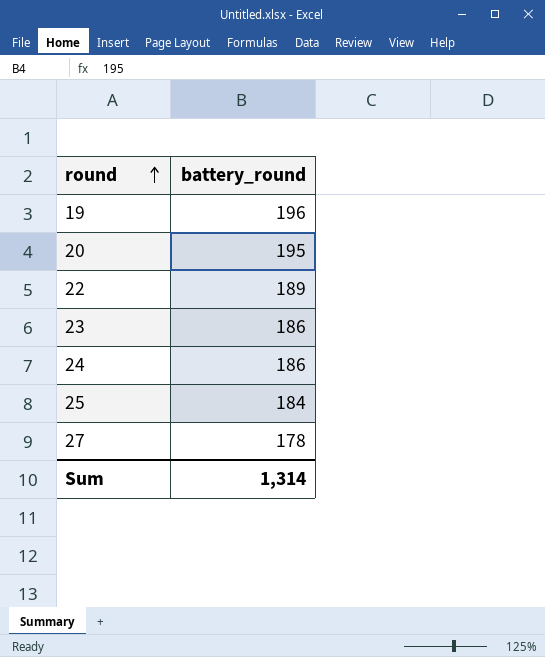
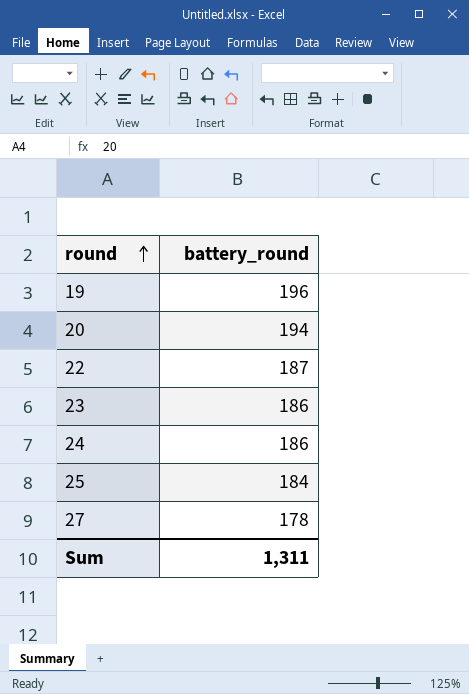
20 | battery_round: 195 -> 194
22 | battery_round: 189 -> 187
Sum | battery_round: 1,314 -> 1,311

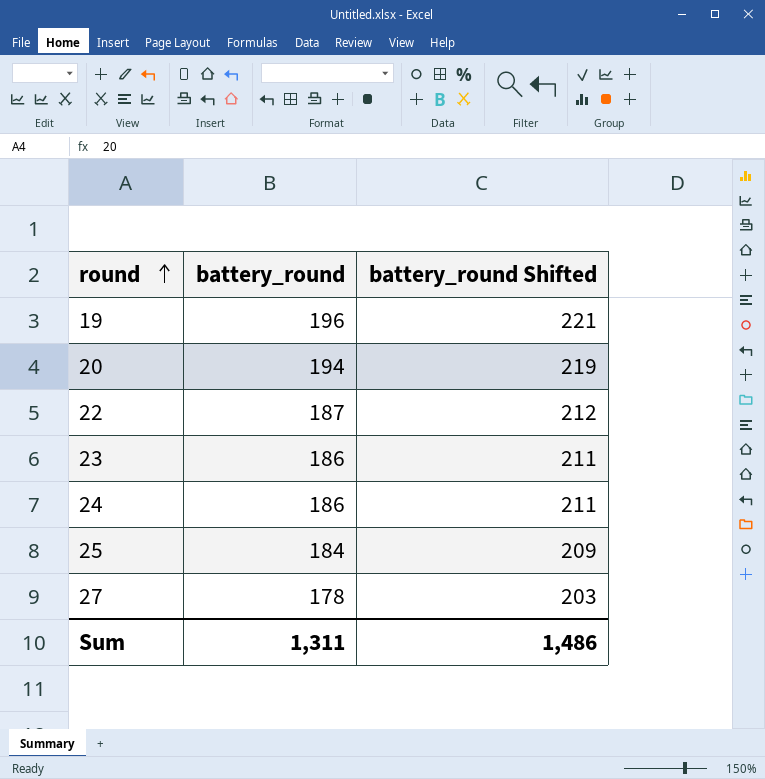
column battery_round Shifted | formula: none -> [battery_round] + 25

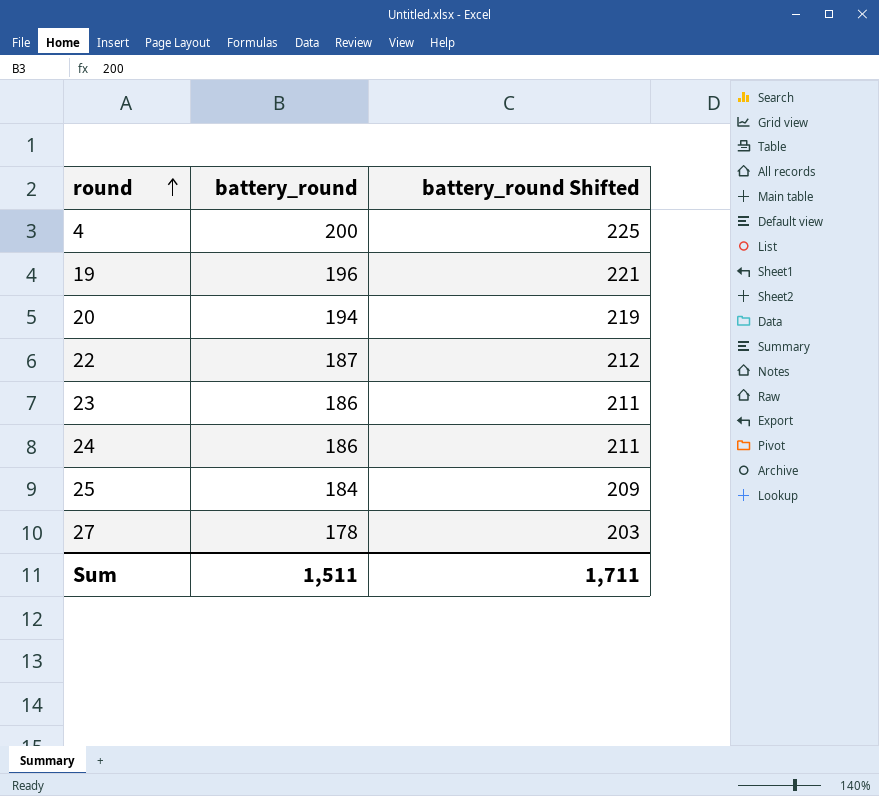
row 4: none -> 200 | 225
Sum | battery_round: 1,311 -> 1,511
Sum | battery_round Shifted: 1,486 -> 1,711

